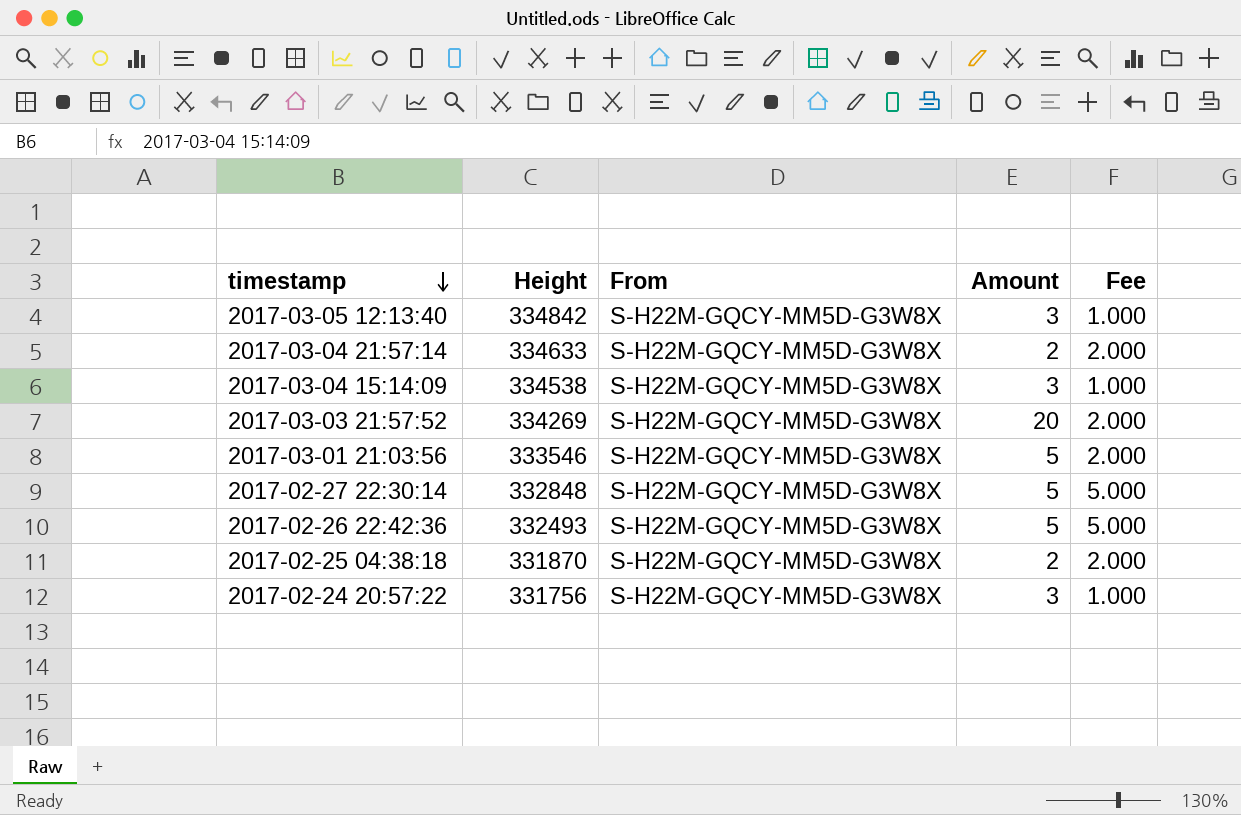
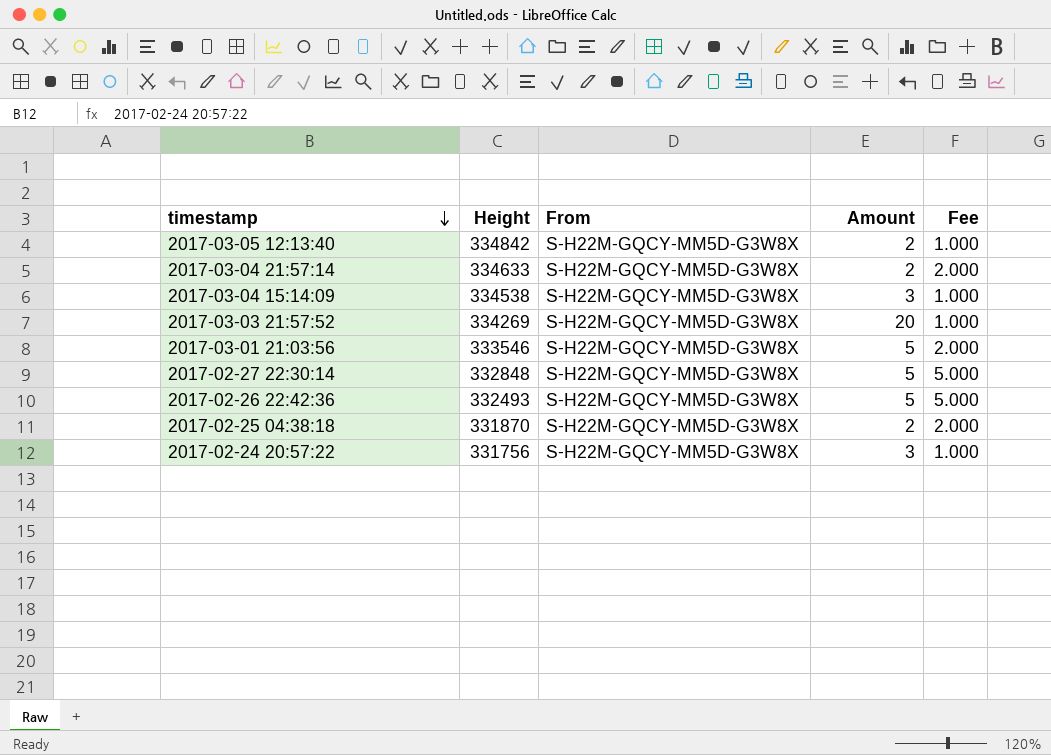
2017-03-05 12:13:40 | Amount: 3 -> 2
2017-03-03 21:57:52 | Fee: 2.000 -> 1.000

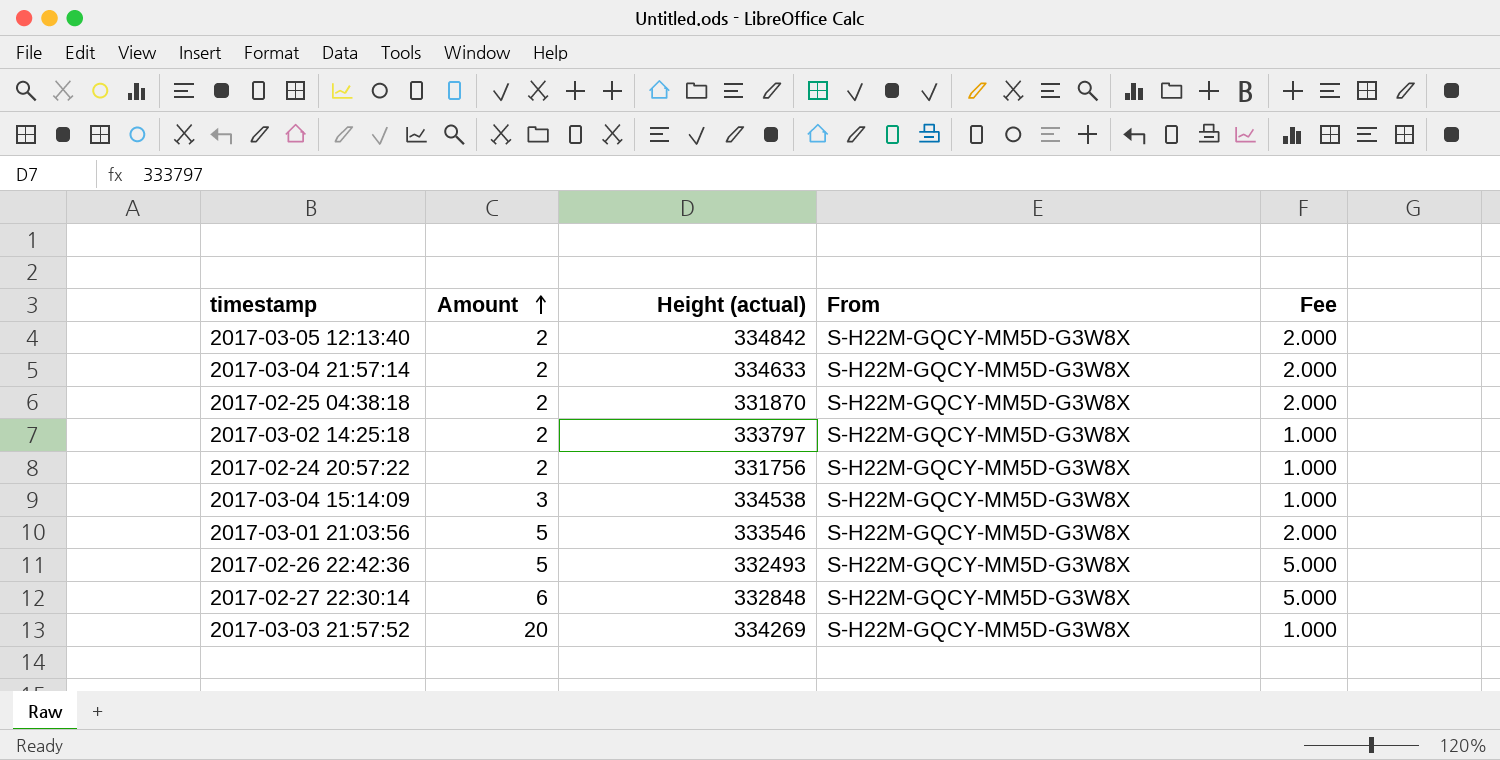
row order: timestamp descending -> Amount ascending
column Amount | position: 4 -> 2
column name: Height -> Height (actual)
2017-03-05 12:13:40 | Fee: 1.000 -> 2.000
row 2017-03-02 14:25:18: none -> 2 | 333797 | S-H22M-GQCY-MM5D-G3W8X | 1.000
2017-02-24 20:57:22 | Amount: 3 -> 2
2017-02-27 22:30:14 | Amount: 5 -> 6

